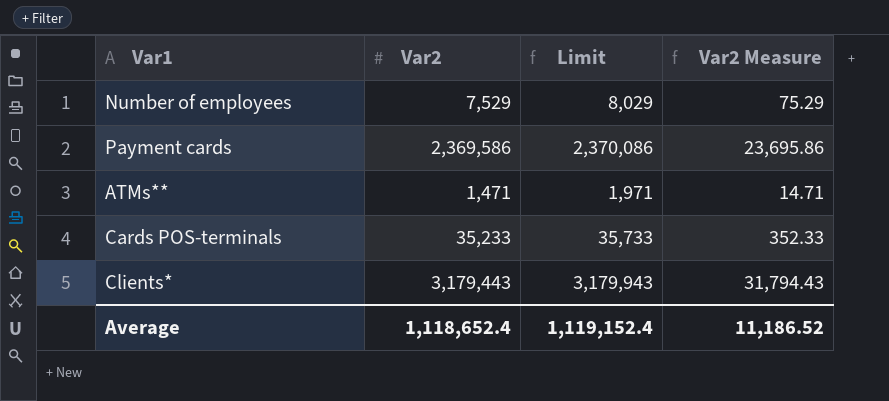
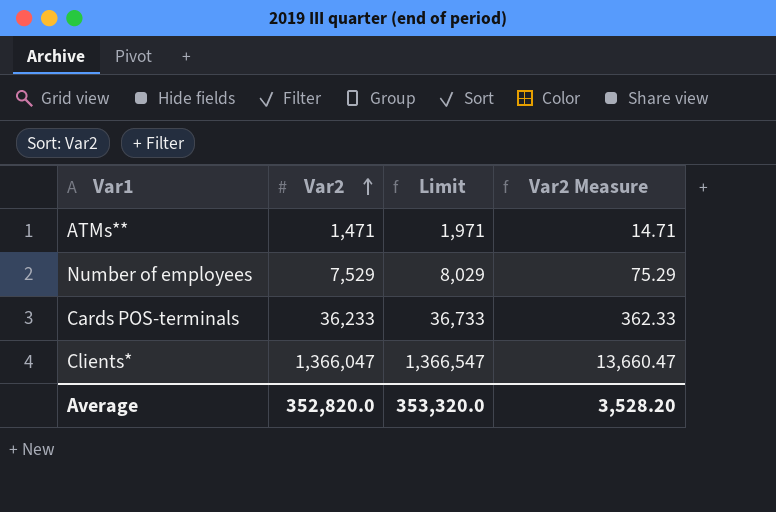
row order: none -> Var2 ascending
row Payment cards: 2,369,586 | 2,370,086 | 23,695.86 -> none
Cards POS-terminals | Var2: 35,233 -> 36,233
Cards POS-terminals | Limit: 35,733 -> 36,733
Cards POS-terminals | Var2 Measure: 352.33 -> 362.33
Clients* | Var2: 3,179,443 -> 1,366,047
Clients* | Limit: 3,179,943 -> 1,366,547
Clients* | Var2 Measure: 31,794.43 -> 13,660.47
Average | Var2: 1,118,652.4 -> 352,820.0
Average | Limit: 1,119,152.4 -> 353,320.0
Average | Var2 Measure: 11,186.52 -> 3,528.20

